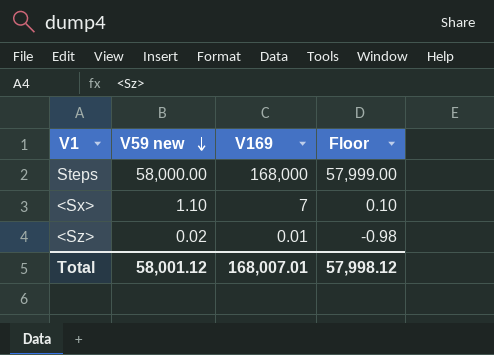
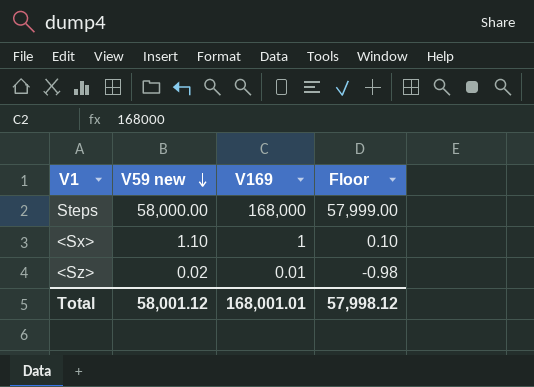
<Sx> | V169: 7 -> 1
Total | V169: 168,007.01 -> 168,001.01

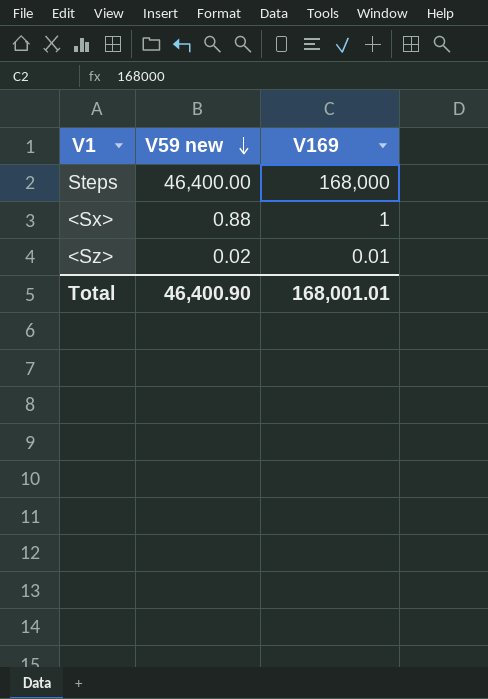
column Floor | formula: [V59 new] - 1 -> none
Steps | V59 new: 58,000.00 -> 46,400.00
<Sx> | V59 new: 1.10 -> 0.88
Total | V59 new: 58,001.12 -> 46,400.90

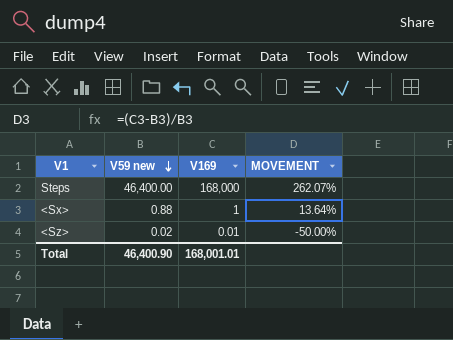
column MOVEMENT | formula: none -> ([V169] - [V59 new]) / [V59 new]

